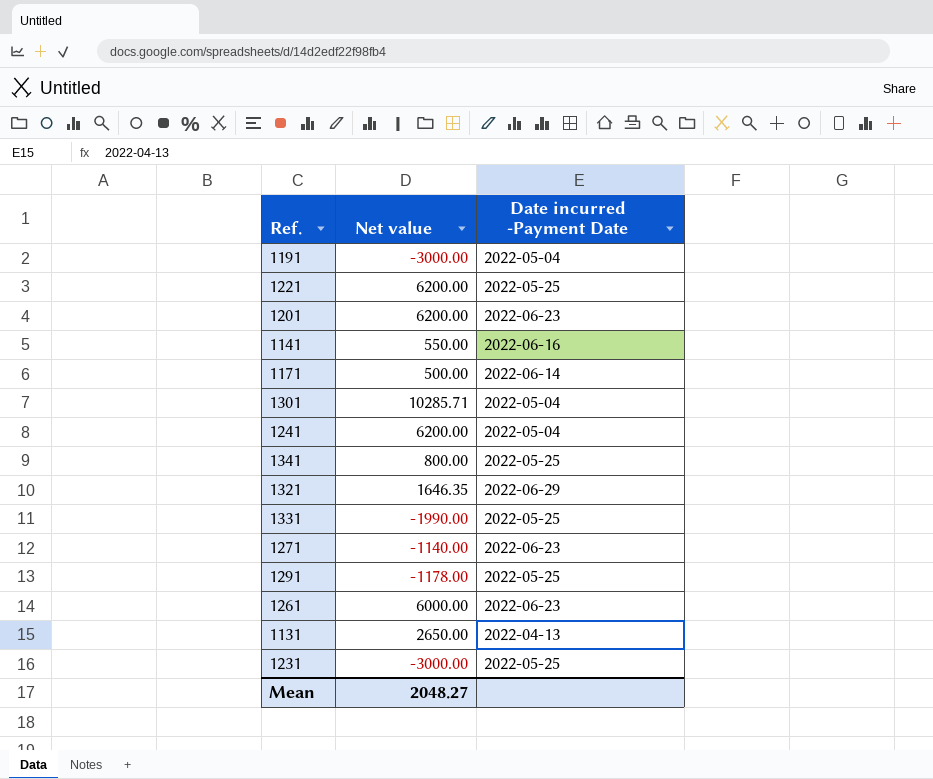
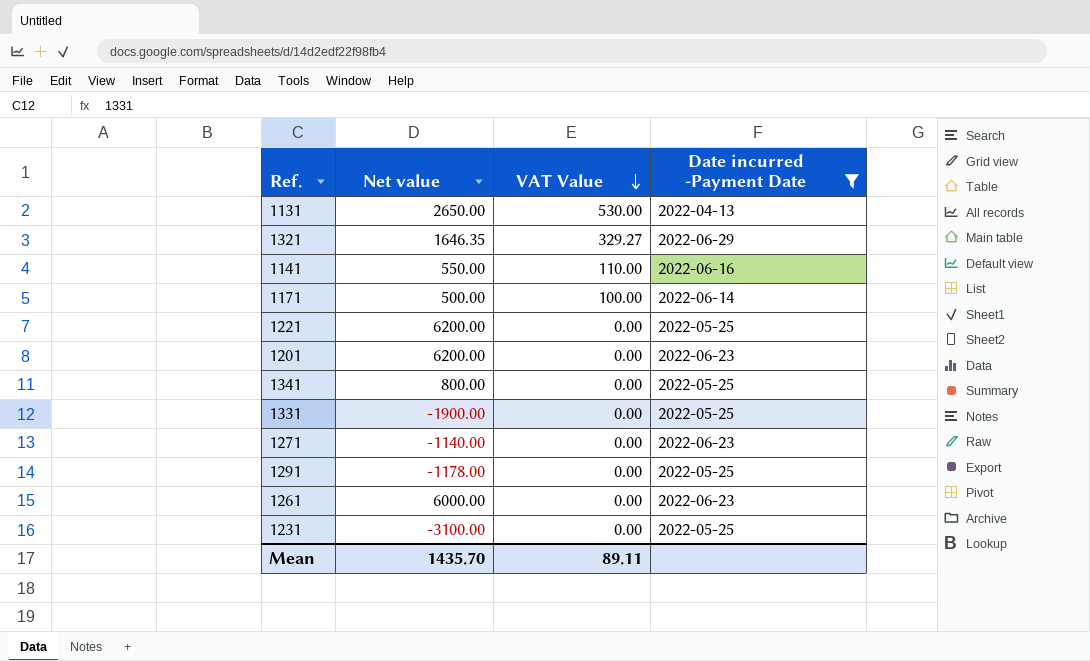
filter: none -> Date incurred -Payment Date != 2022-05-04
row order: none -> VAT Value descending
column VAT Value | position: none -> 3
1331 | Net value: -1990.00 -> -1900.00
1231 | Net value: -3000.00 -> -3100.00
Mean | Net value: 2048.27 -> 1435.70

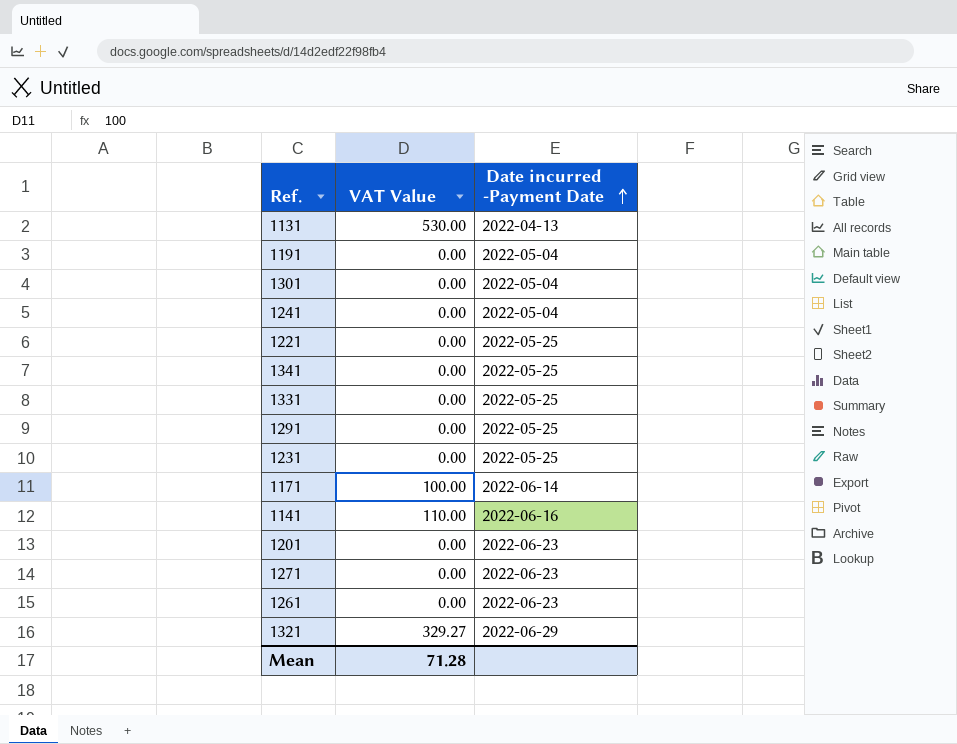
filter: Date incurred -Payment Date != 2022-05-04 -> none
row order: VAT Value descending -> Date incurred -Payment Date ascending
column Net value | position: 2 -> none
Mean | VAT Value: 89.11 -> 71.28

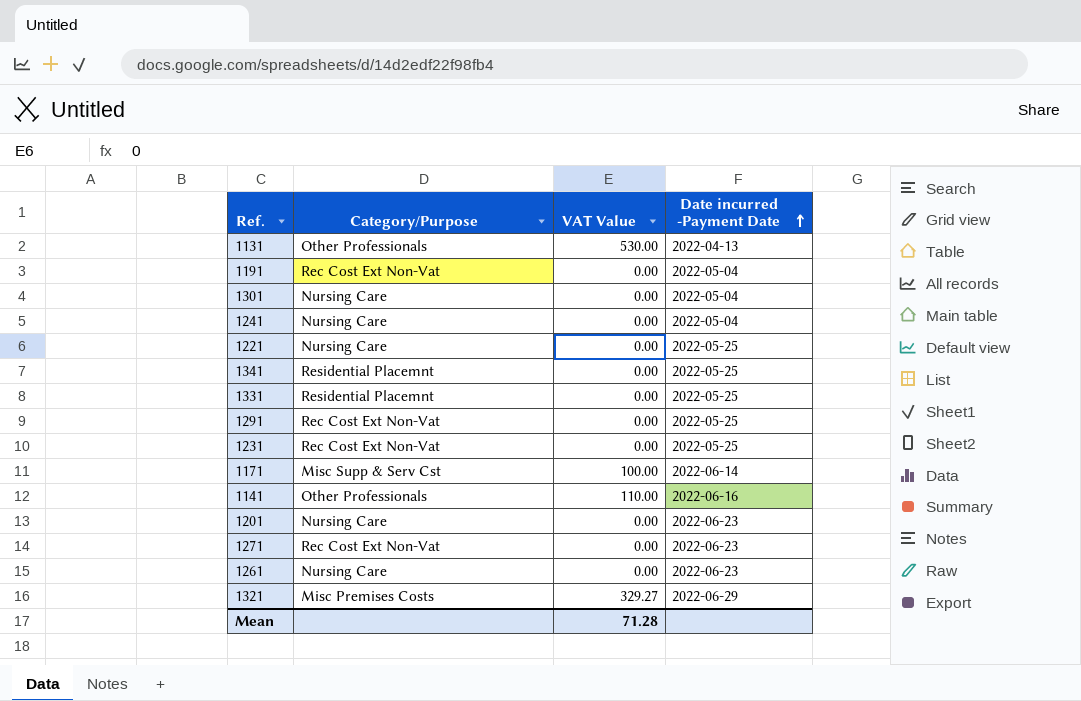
column Category/Purpose | position: none -> 2

